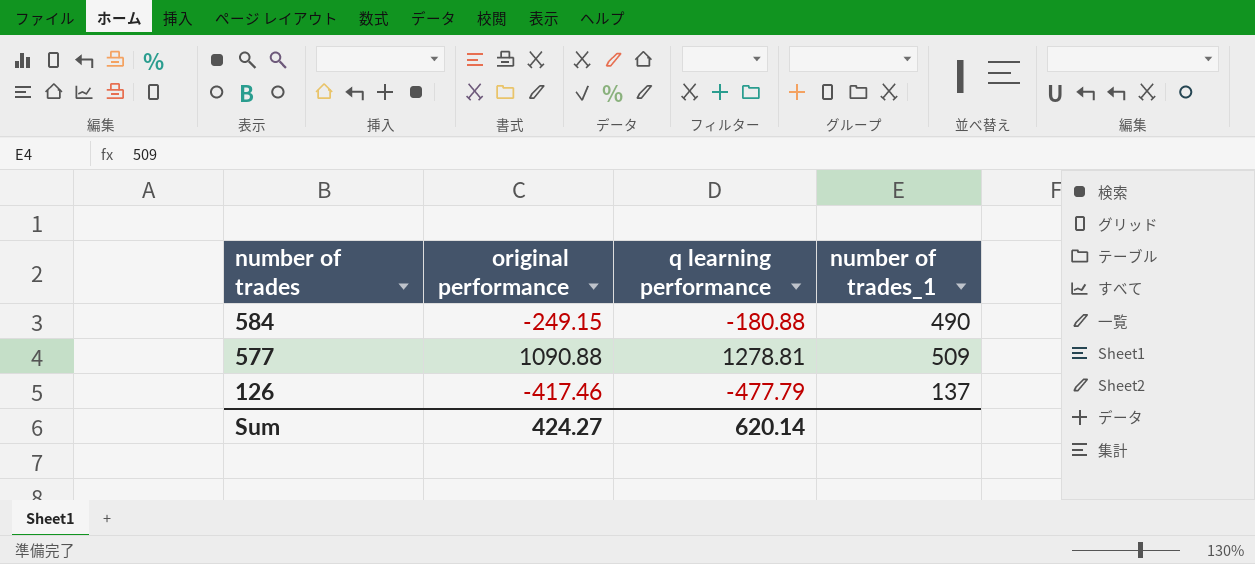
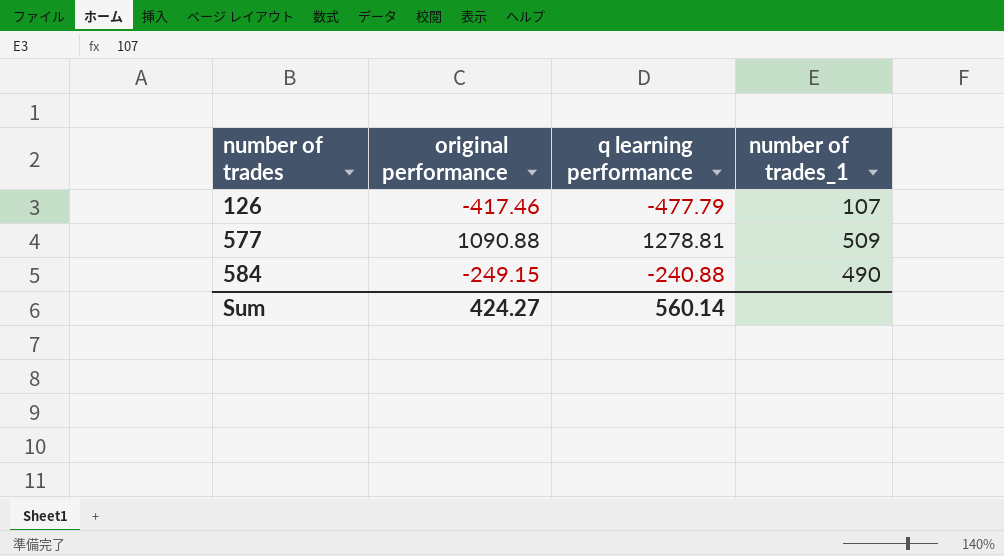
row order: number of trades descending -> number of trades ascending
126 | number of trades_1: 137 -> 107
584 | q learning performance: -180.88 -> -240.88
Sum | q learning performance: 620.14 -> 560.14

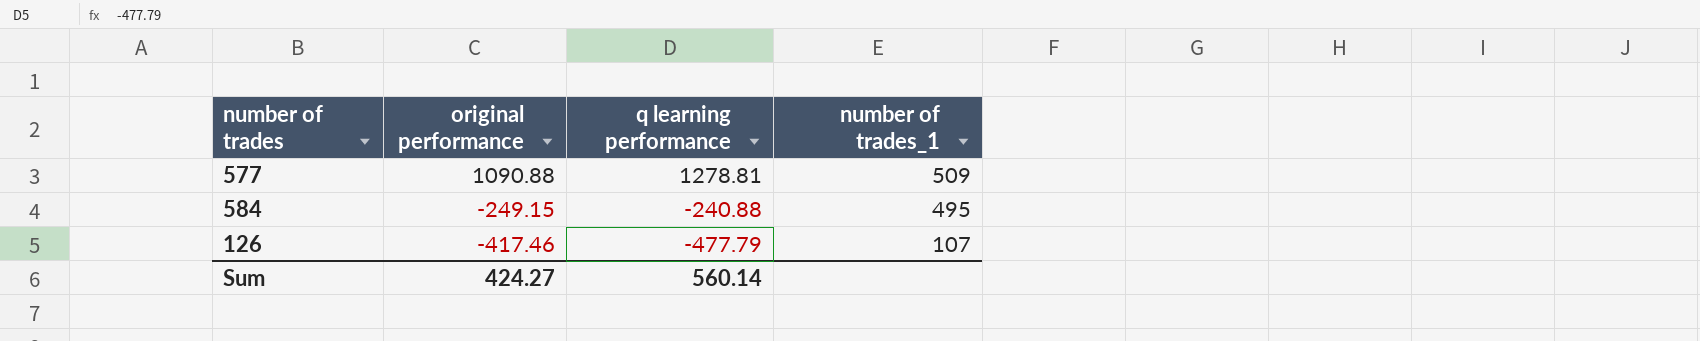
row order: number of trades ascending -> original performance descending
584 | number of trades_1: 490 -> 495

